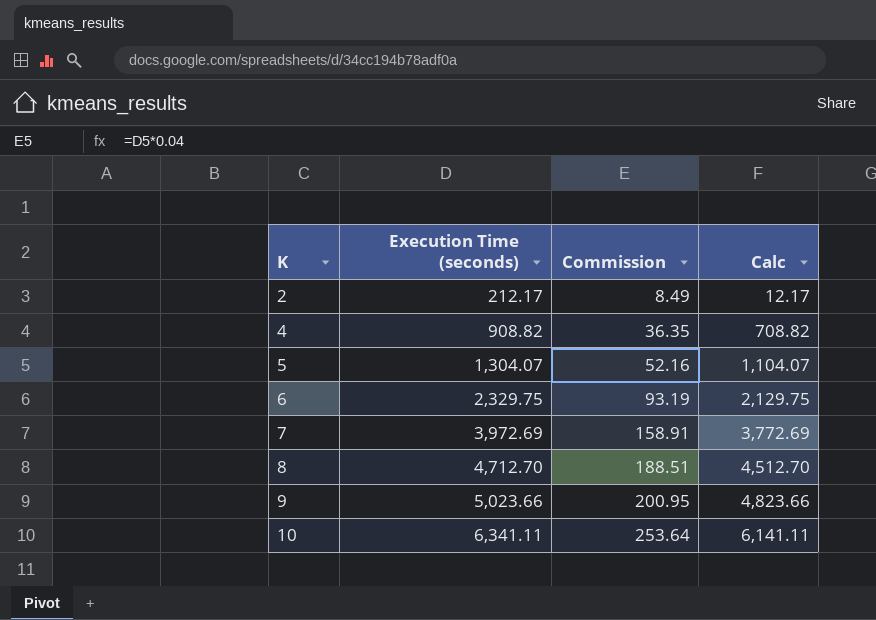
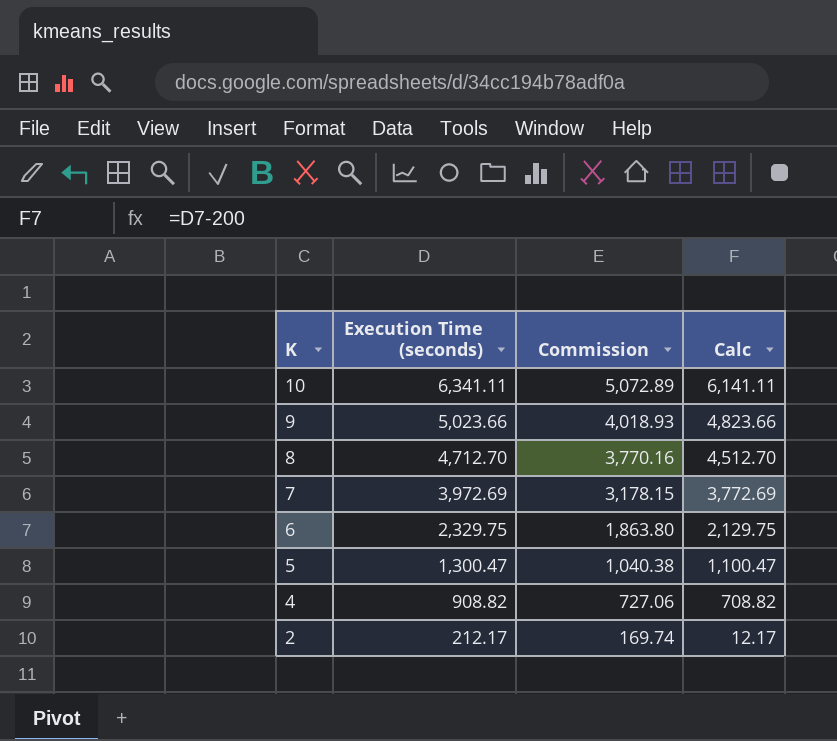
row order: K ascending -> K descending
column Commission | formula: [Execution Time (seconds)] * 0.04 -> [Execution Time (seconds)] * 0.8
5 | Execution Time (seconds): 1,304.07 -> 1,300.47
5 | Calc: 1,104.07 -> 1,100.47

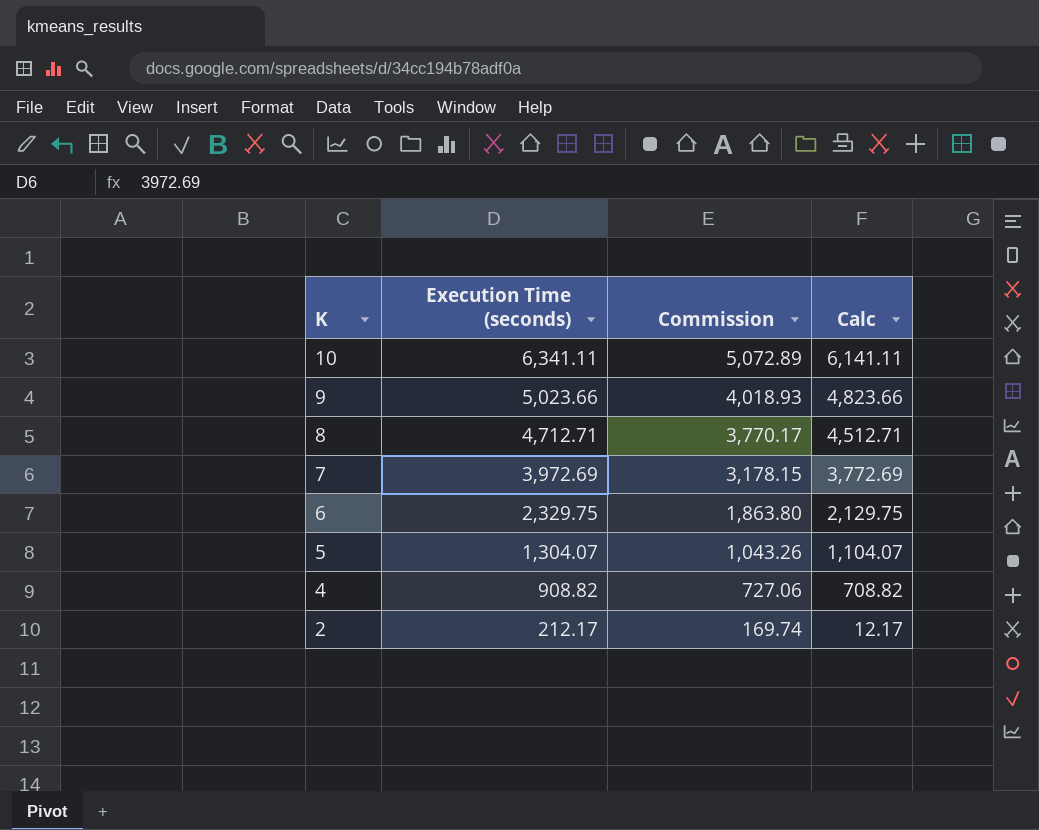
8 | Execution Time (seconds): 4,712.70 -> 4,712.71
8 | Commission: 3,770.16 -> 3,770.17
8 | Calc: 4,512.70 -> 4,512.71
5 | Execution Time (seconds): 1,300.47 -> 1,304.07
5 | Commission: 1,040.38 -> 1,043.26
5 | Calc: 1,100.47 -> 1,104.07

